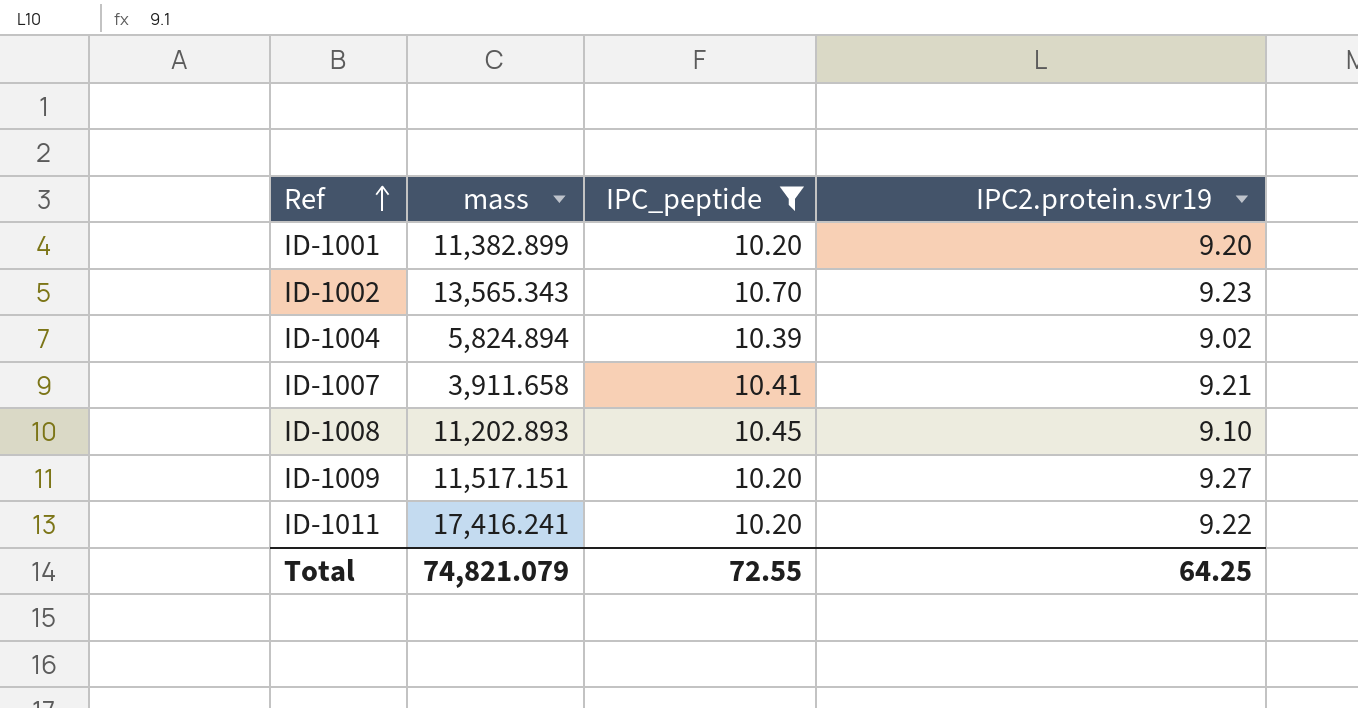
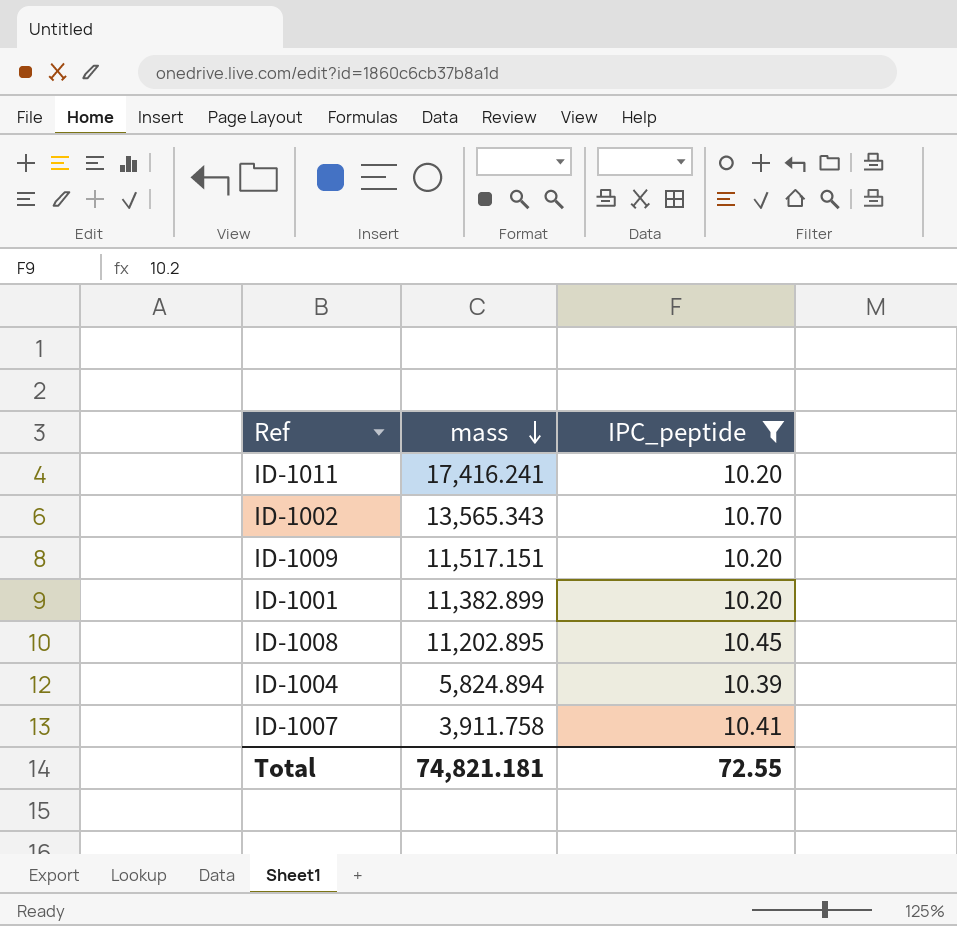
row order: Ref ascending -> mass descending
column IPC2.protein.svr19 | position: 4 -> none
ID-1008 | mass: 11,202.893 -> 11,202.895
ID-1007 | mass: 3,911.658 -> 3,911.758
Total | mass: 74,821.079 -> 74,821.181

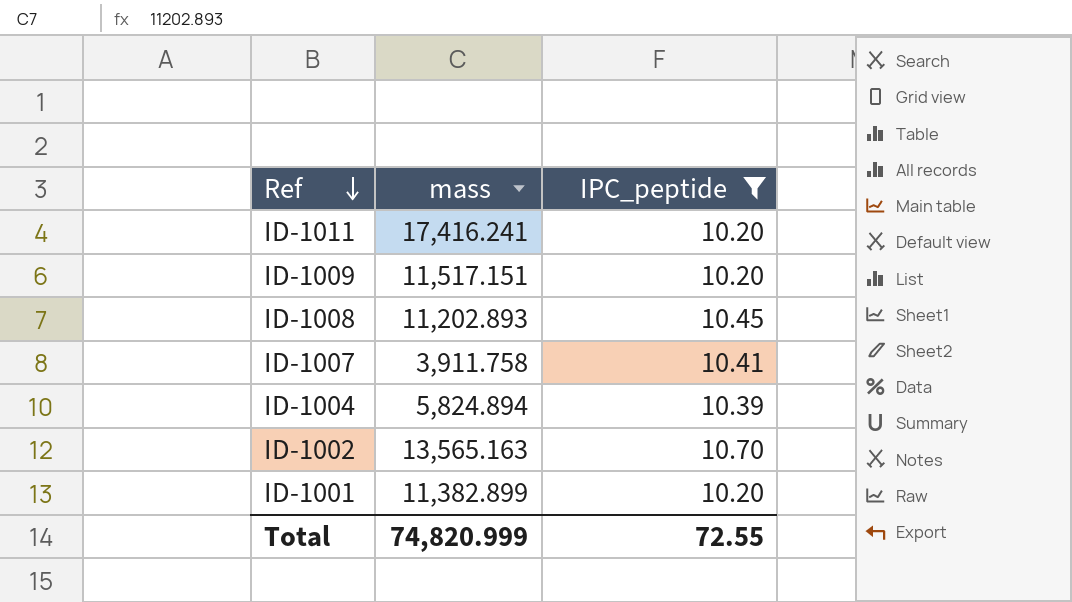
row order: mass descending -> Ref descending
ID-1008 | mass: 11,202.895 -> 11,202.893
ID-1002 | mass: 13,565.343 -> 13,565.163
Total | mass: 74,821.181 -> 74,820.999

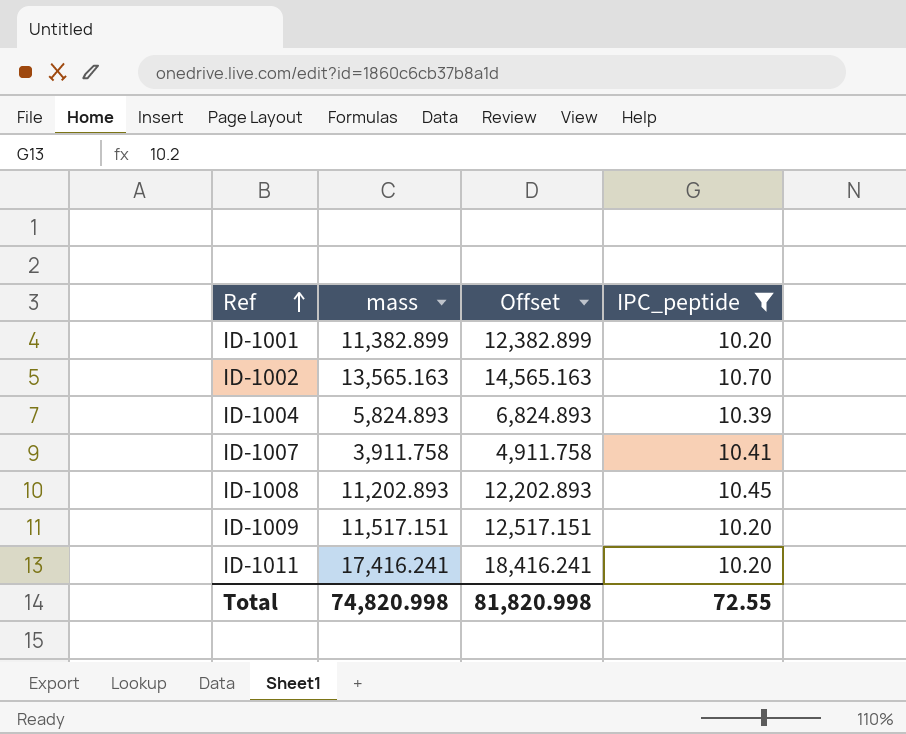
row order: Ref descending -> Ref ascending
column Offset | formula: none -> [mass] + 1000
ID-1004 | mass: 5,824.894 -> 5,824.893
Total | mass: 74,820.999 -> 74,820.998

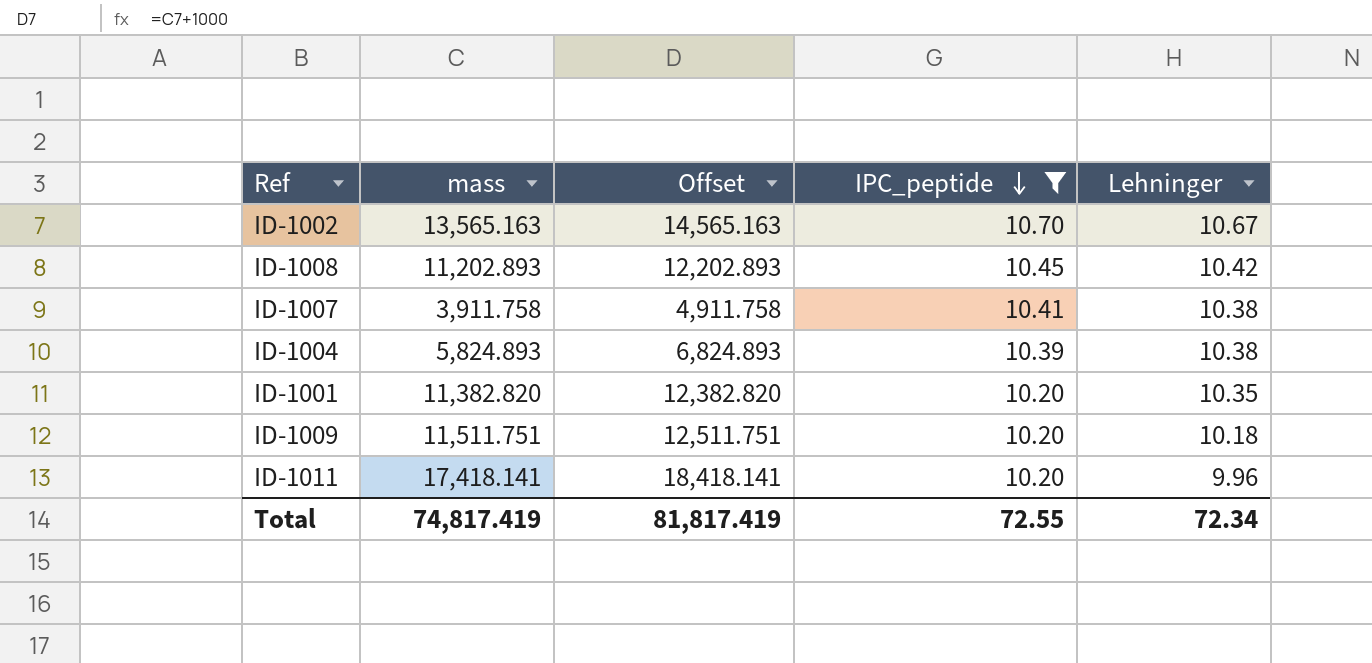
row order: Ref ascending -> IPC_peptide descending
column Lehninger | position: none -> 5
ID-1001 | mass: 11,382.899 -> 11,382.820
ID-1001 | Offset: 12,382.899 -> 12,382.820
ID-1009 | mass: 11,517.151 -> 11,511.751
ID-1009 | Offset: 12,517.151 -> 12,511.751
ID-1011 | mass: 17,416.241 -> 17,418.141
ID-1011 | Offset: 18,416.241 -> 18,418.141
Total | mass: 74,820.998 -> 74,817.419
Total | Offset: 81,820.998 -> 81,817.419

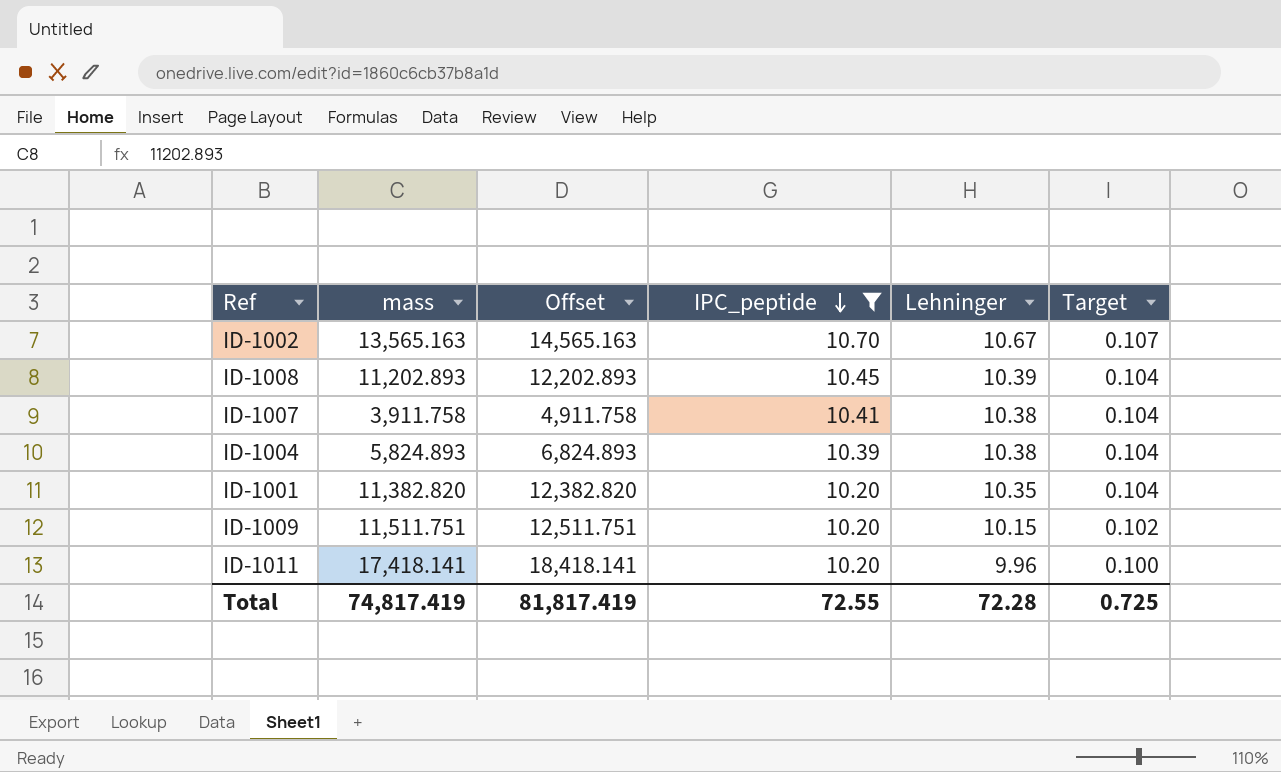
column Target | formula: none -> [Lehninger] * 0.01
ID-1008 | Lehninger: 10.42 -> 10.39
ID-1009 | Lehninger: 10.18 -> 10.15
Total | Lehninger: 72.34 -> 72.28

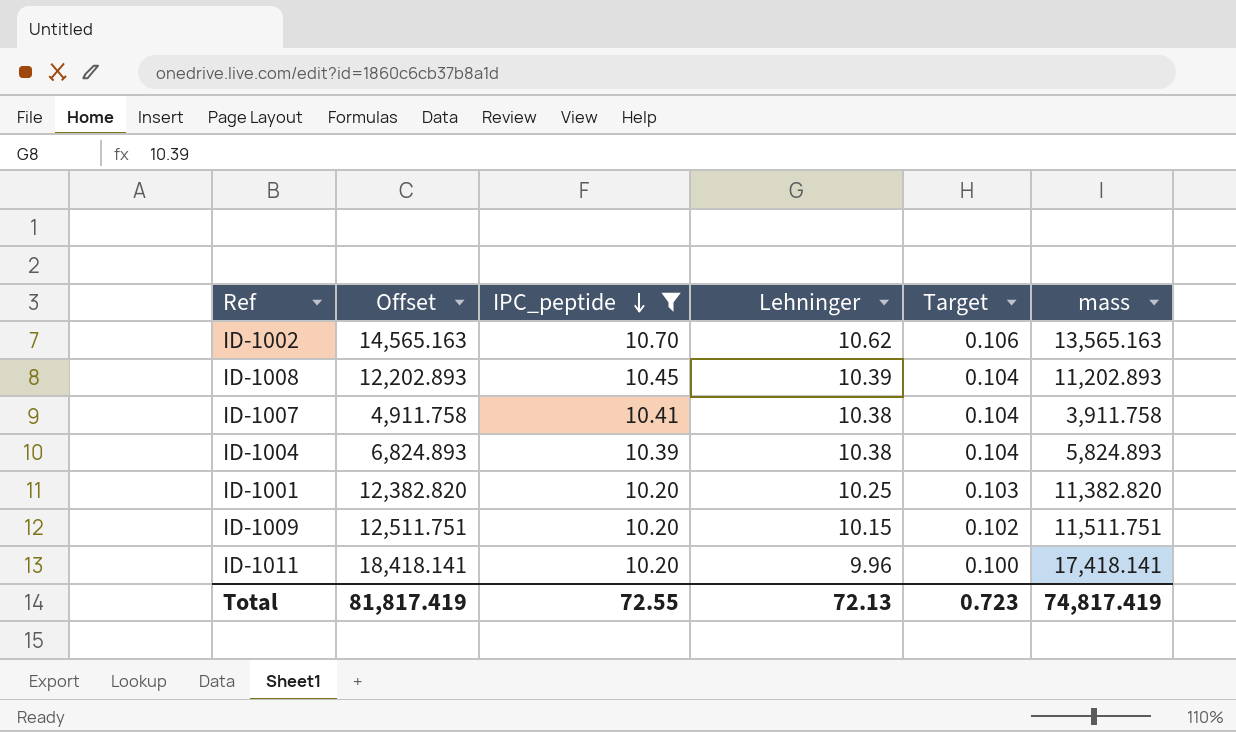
column mass | position: 2 -> 6
ID-1002 | Lehninger: 10.67 -> 10.62
ID-1002 | Target: 0.107 -> 0.106
ID-1001 | Lehninger: 10.35 -> 10.25
ID-1001 | Target: 0.104 -> 0.103
Total | Lehninger: 72.28 -> 72.13
Total | Target: 0.725 -> 0.723

